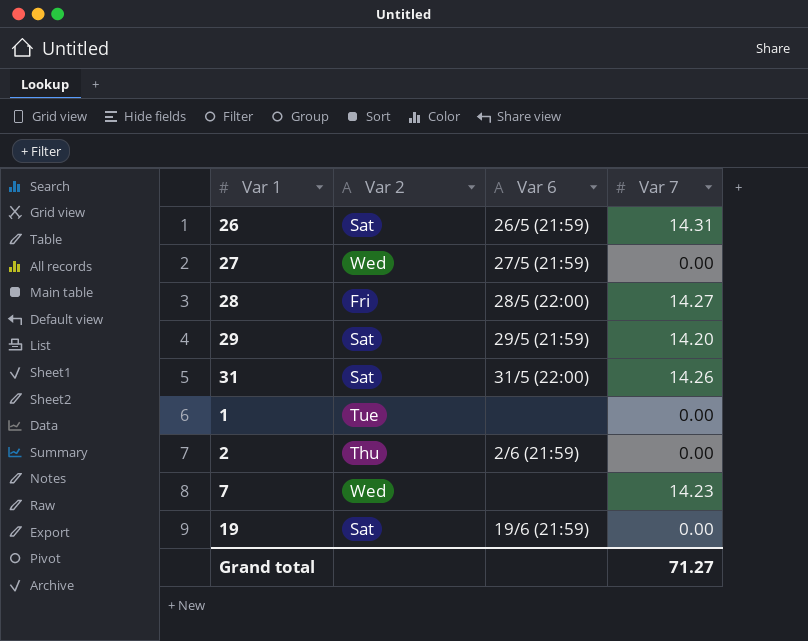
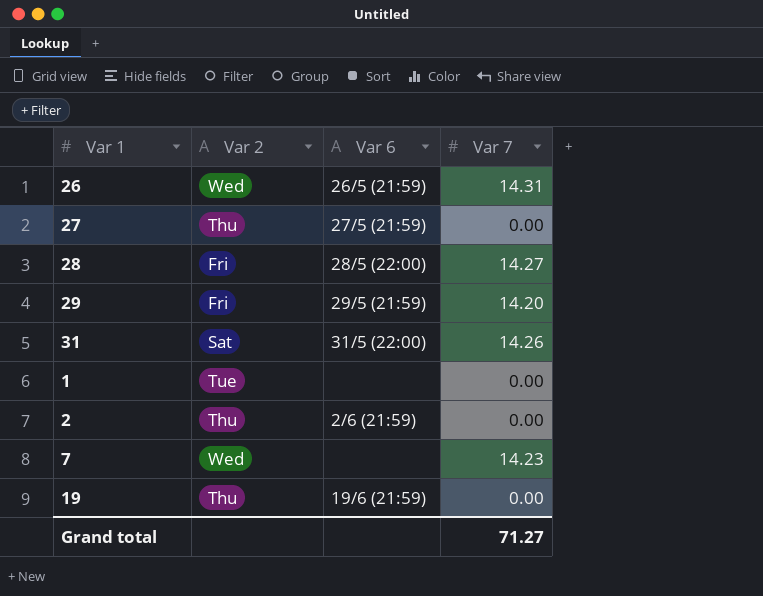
26 | Var 2: Sat -> Wed
27 | Var 2: Wed -> Thu
29 | Var 2: Sat -> Fri
19 | Var 2: Sat -> Thu

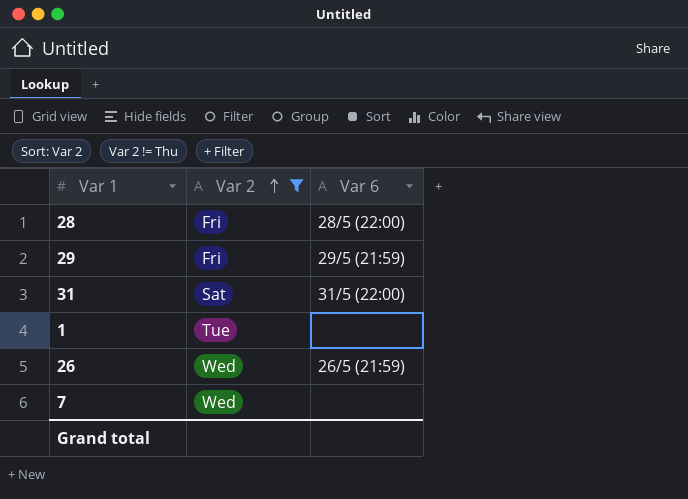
filter: none -> Var 2 != Thu
row order: none -> Var 2 ascending
column Var 7 | position: 4 -> none

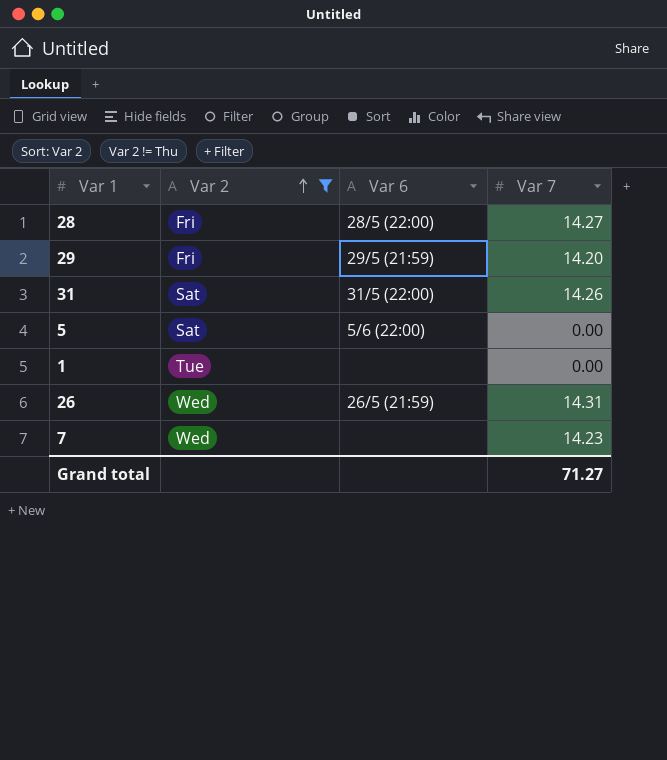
column Var 7 | position: none -> 4
row 5: none -> Sat | 5/6 (22:00) | 0.00

